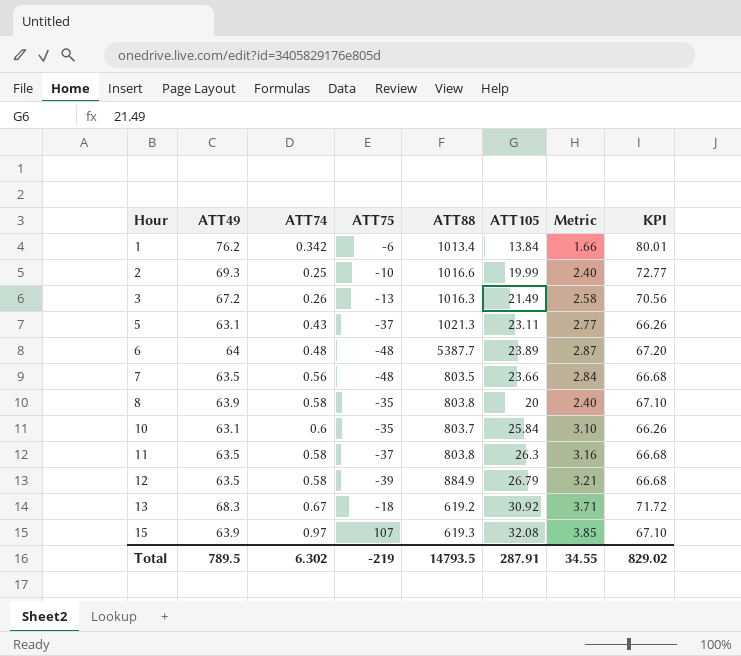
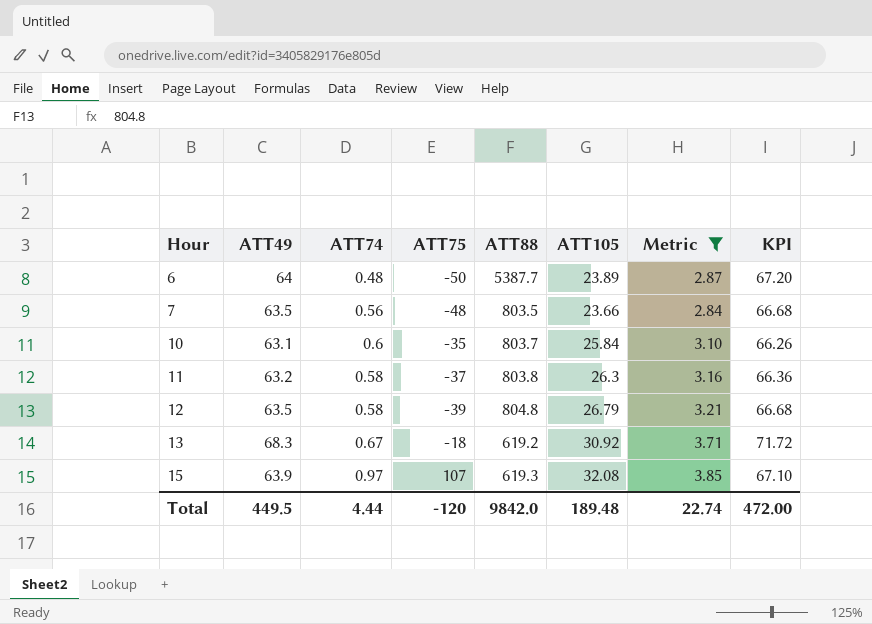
filter: none -> Metric >= 2.84
6 | ATT75: -48 -> -50
11 | ATT49: 63.5 -> 63.2
11 | KPI: 66.68 -> 66.36
12 | ATT88: 884.9 -> 804.8
Total | ATT49: 789.5 -> 449.5
Total | ATT74: 6.302 -> 4.44
Total | ATT75: -219 -> -120
Total | ATT88: 14793.5 -> 9842.0
Total | ATT105: 287.91 -> 189.48
Total | Metric: 34.55 -> 22.74
Total | KPI: 829.02 -> 472.00

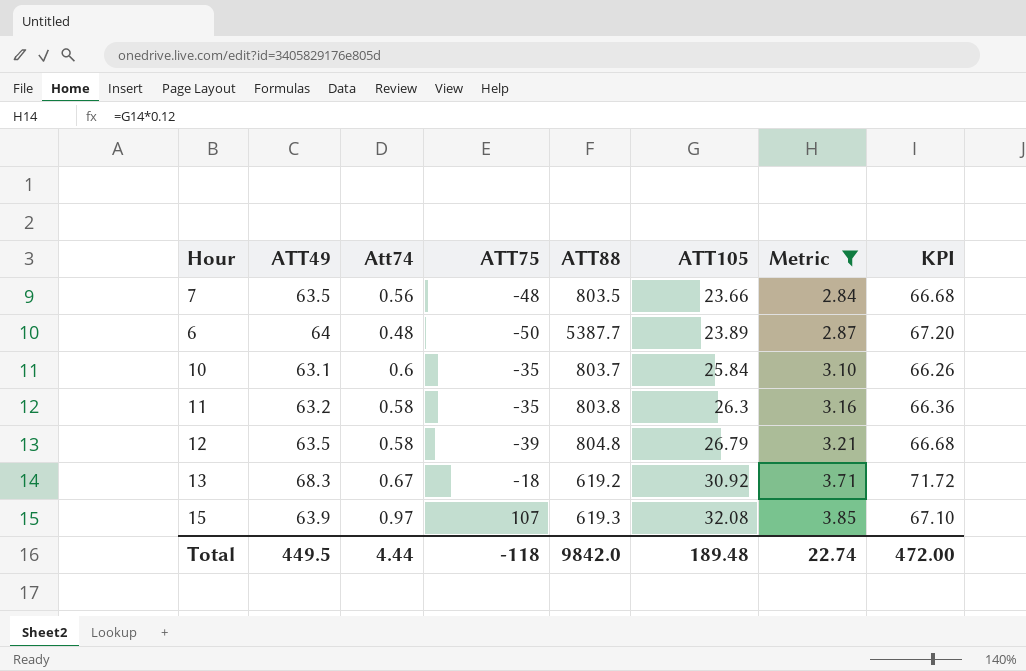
row order: Hour ascending -> ATT105 ascending
column name: ATT74 -> Att74
11 | ATT75: -37 -> -35
Total | ATT75: -120 -> -118

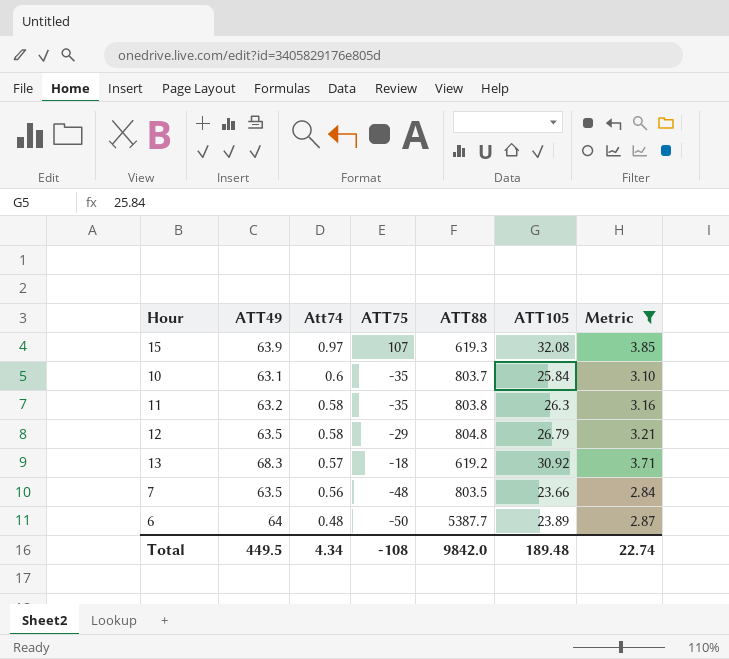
row order: ATT105 ascending -> Att74 descending
column KPI | formula: [ATT49] * 1.05 -> none
12 | ATT75: -39 -> -29
13 | Att74: 0.67 -> 0.57
Total | Att74: 4.44 -> 4.34
Total | ATT75: -118 -> -108

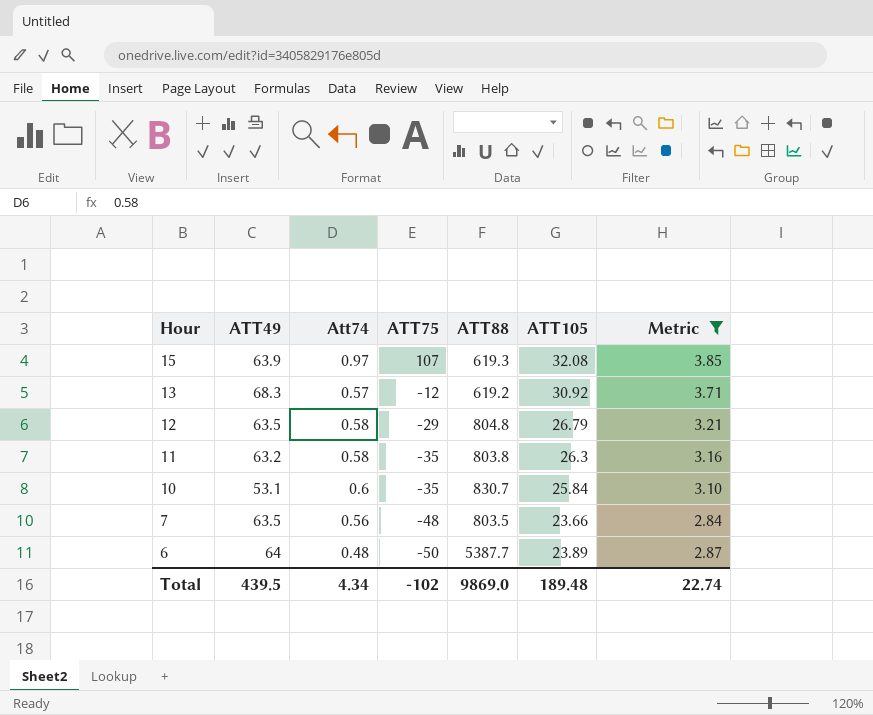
row order: Att74 descending -> Hour descending
13 | ATT75: -18 -> -12
10 | ATT49: 63.1 -> 53.1
10 | ATT88: 803.7 -> 830.7
Total | ATT49: 449.5 -> 439.5
Total | ATT75: -108 -> -102
Total | ATT88: 9842.0 -> 9869.0

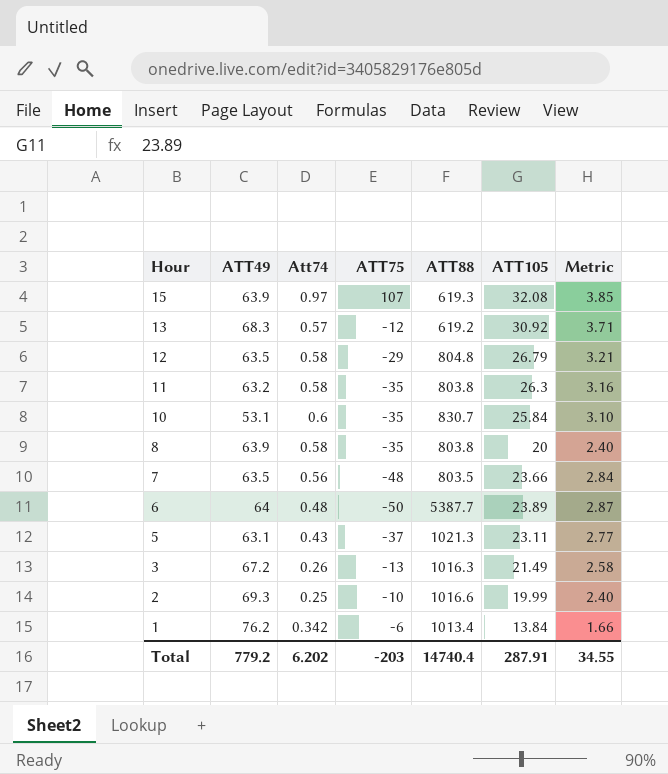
filter: Metric >= 2.84 -> none
Total | ATT49: 439.5 -> 779.2
Total | Att74: 4.34 -> 6.202
Total | ATT75: -102 -> -203
Total | ATT88: 9869.0 -> 14740.4
Total | ATT105: 189.48 -> 287.91
Total | Metric: 22.74 -> 34.55

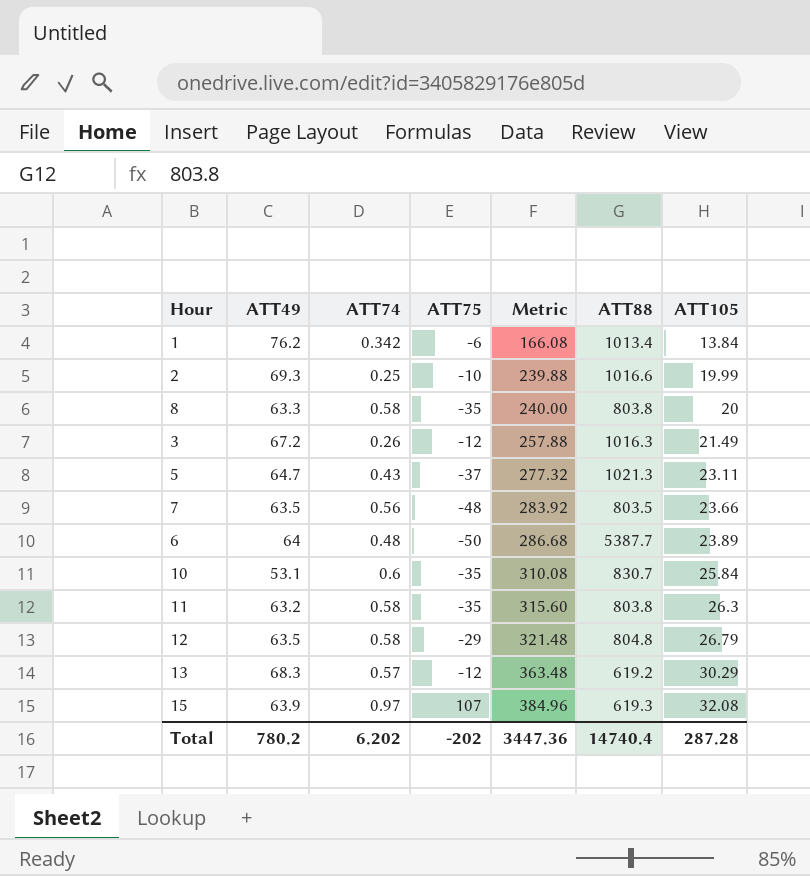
row order: Hour descending -> Metric ascending
column name: Att74 -> ATT74
column Metric | formula: [ATT105] * 0.12 -> [ATT105] * 12
column Metric | position: 7 -> 5
8 | ATT49: 63.9 -> 63.3
3 | ATT75: -13 -> -12
5 | ATT49: 63.1 -> 64.7
13 | ATT105: 30.92 -> 30.29
Total | ATT49: 779.2 -> 780.2
Total | ATT75: -203 -> -202
Total | Metric: 34.55 -> 3447.36
Total | ATT105: 287.91 -> 287.28

